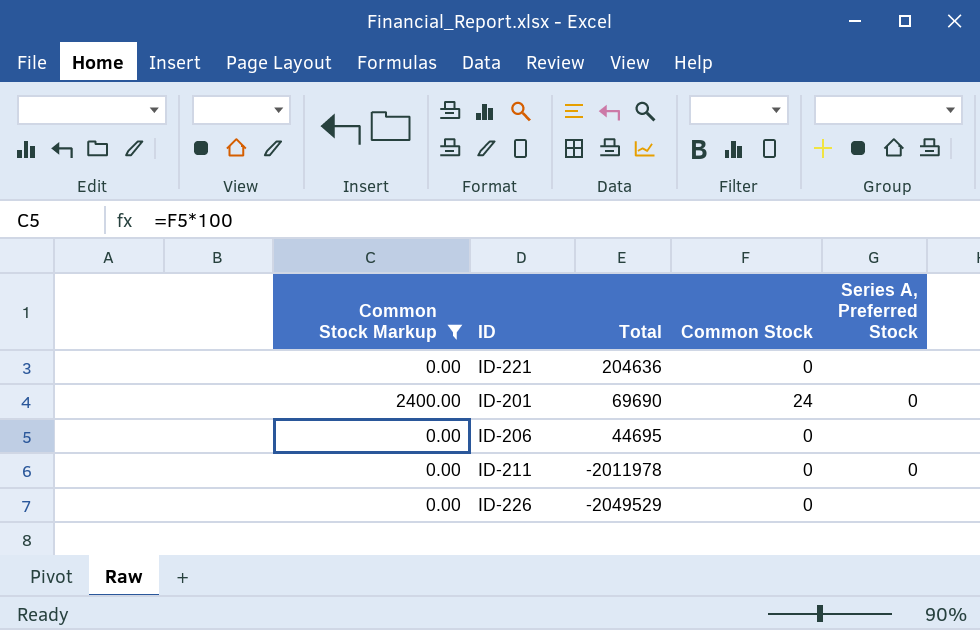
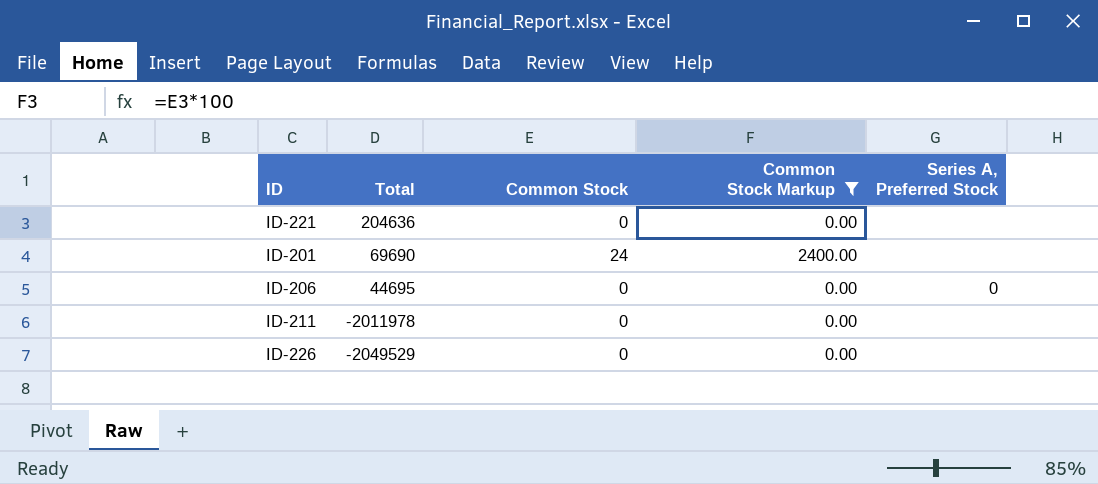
column Common Stock Markup | position: 1 -> 4
ID-201 | Series A, Preferred Stock: 0 -> none
ID-206 | Series A, Preferred Stock: none -> 0
ID-211 | Series A, Preferred Stock: 0 -> none

